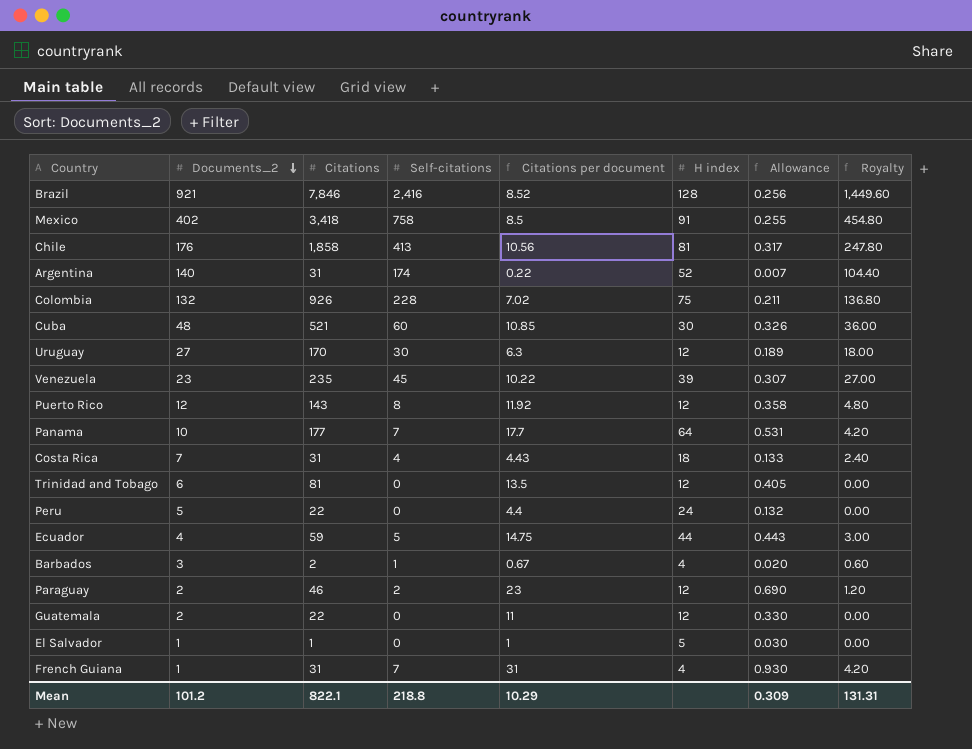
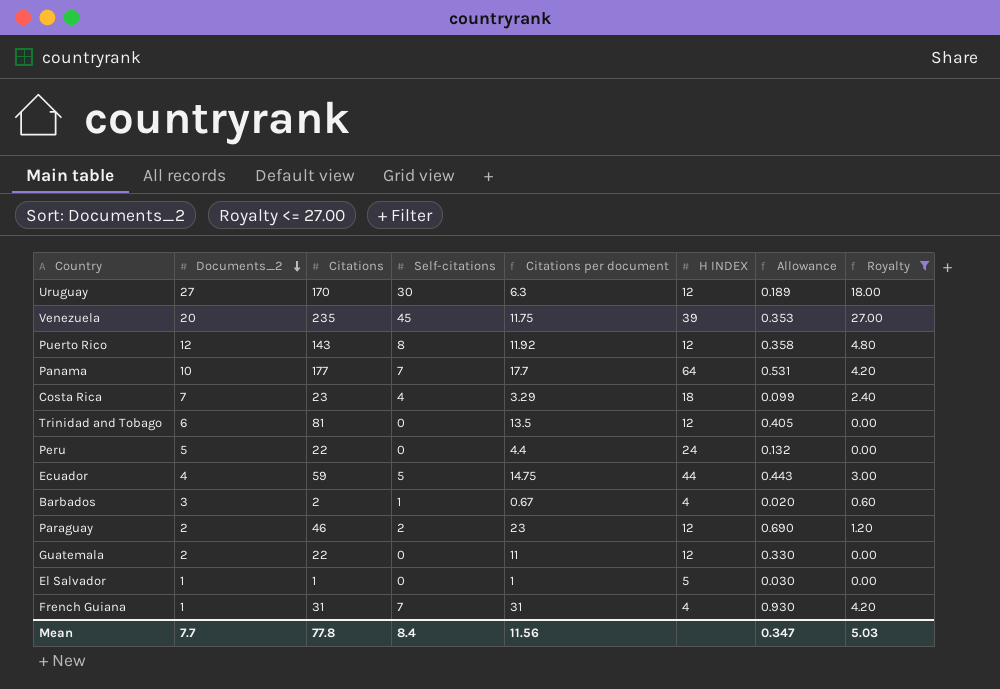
filter: none -> Royalty <= 27.00
column name: H index -> H INDEX
Venezuela | Documents_2: 23 -> 20
Venezuela | Citations per document: 10.22 -> 11.75
Venezuela | Allowance: 0.307 -> 0.353
Costa Rica | Citations: 31 -> 23
Costa Rica | Citations per document: 4.43 -> 3.29
Costa Rica | Allowance: 0.133 -> 0.099
Mean | Documents_2: 101.2 -> 7.7
Mean | Citations: 822.1 -> 77.8
Mean | Self-citations: 218.8 -> 8.4
Mean | Citations per document: 10.29 -> 11.56
Mean | Allowance: 0.309 -> 0.347
Mean | Royalty: 131.31 -> 5.03

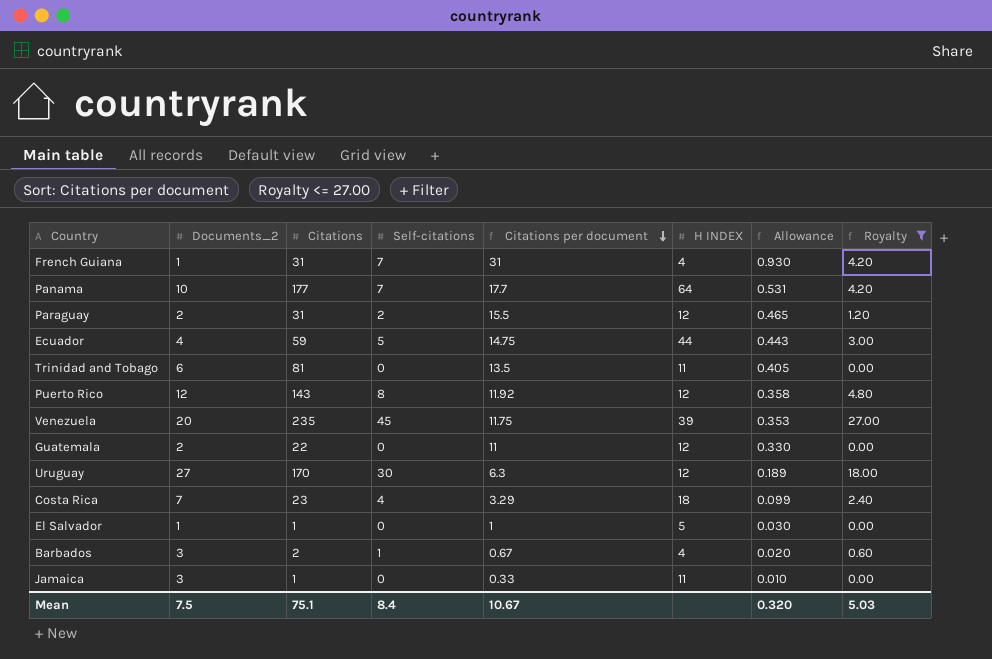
row order: Documents_2 descending -> Citations per document descending
row Peru: 5 | 22 | 0 | 4.4 | 24 | 0.132 | 0.00 -> none
Paraguay | Citations: 46 -> 31
Paraguay | Citations per document: 23 -> 15.5
Paraguay | Allowance: 0.690 -> 0.465
Trinidad and Tobago | H INDEX: 12 -> 11
row Jamaica: none -> 3 | 1 | 0 | 0.33 | 11 | 0.010 | 0.00
Mean | Documents_2: 7.7 -> 7.5
Mean | Citations: 77.8 -> 75.1
Mean | Citations per document: 11.56 -> 10.67
Mean | Allowance: 0.347 -> 0.320

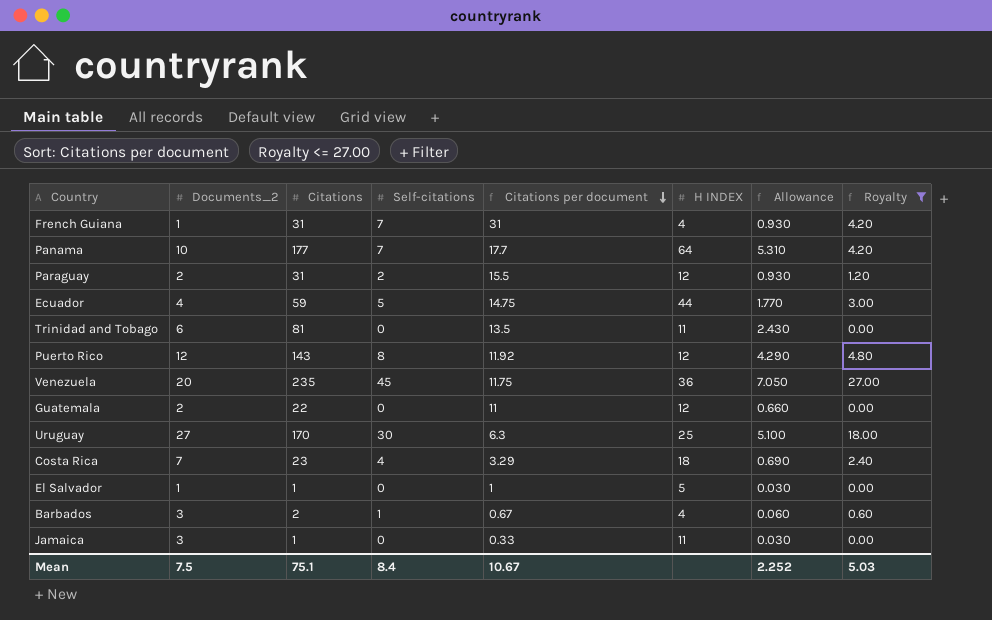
column Allowance | formula: [Citations per document] * 0.03 -> [Citations] * 0.03
Venezuela | H INDEX: 39 -> 36
Uruguay | H INDEX: 12 -> 25
Mean | Allowance: 0.320 -> 2.252

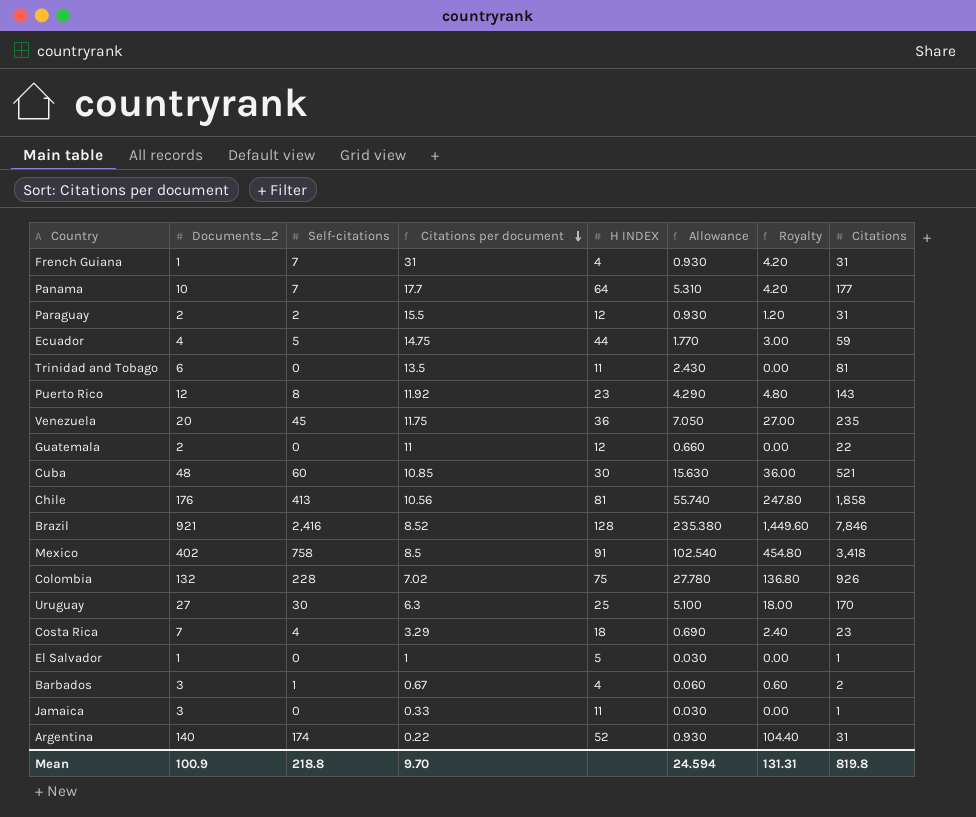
filter: Royalty <= 27.00 -> none
column Citations | position: 3 -> 8
Puerto Rico | H INDEX: 12 -> 23
Mean | Documents_2: 7.5 -> 100.9
Mean | Self-citations: 8.4 -> 218.8
Mean | Citations per document: 10.67 -> 9.70
Mean | Allowance: 2.252 -> 24.594
Mean | Royalty: 5.03 -> 131.31
Mean | Citations: 75.1 -> 819.8

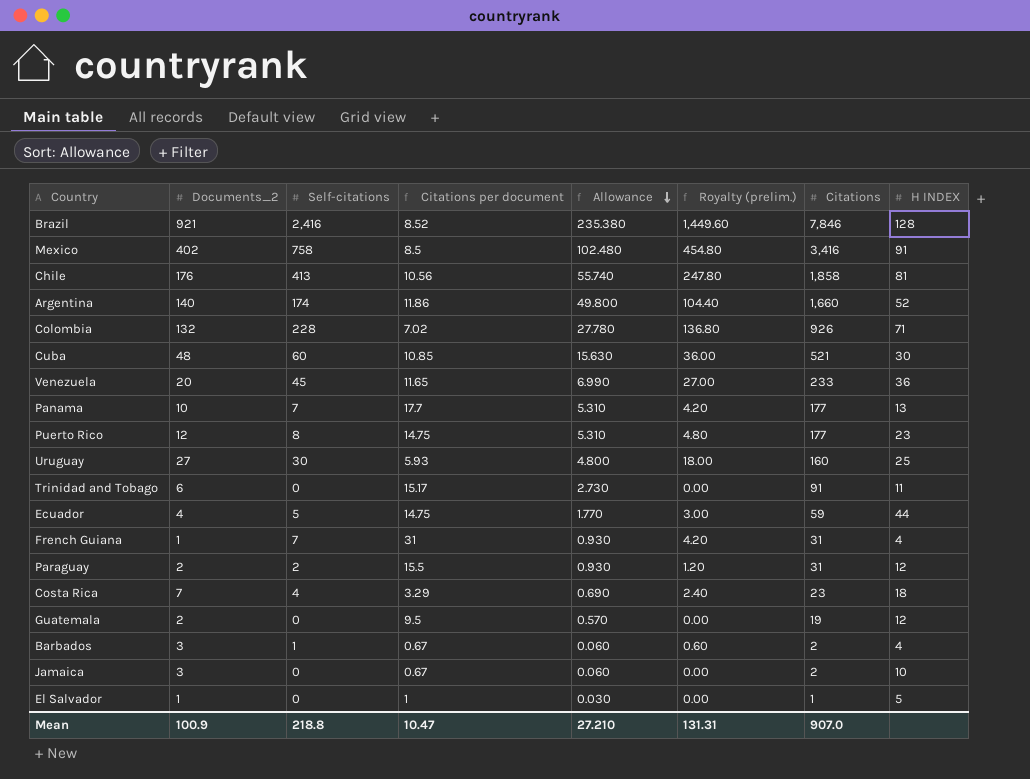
row order: Citations per document descending -> Allowance descending
column name: Royalty -> Royalty (prelim.)
column H INDEX | position: 5 -> 8
Mexico | Allowance: 102.540 -> 102.480
Mexico | Citations: 3,418 -> 3,416
Argentina | Citations per document: 0.22 -> 11.86
Argentina | Allowance: 0.930 -> 49.800
Argentina | Citations: 31 -> 1,660
Colombia | H INDEX: 75 -> 71
Venezuela | Citations per document: 11.75 -> 11.65
Venezuela | Allowance: 7.050 -> 6.990
Venezuela | Citations: 235 -> 233
Panama | H INDEX: 64 -> 13
Puerto Rico | Citations per document: 11.92 -> 14.75
Puerto Rico | Allowance: 4.290 -> 5.310
Puerto Rico | Citations: 143 -> 177
Uruguay | Citations per document: 6.3 -> 5.93
Uruguay | Allowance: 5.100 -> 4.800
Uruguay | Citations: 170 -> 160
Trinidad and Tobago | Citations per document: 13.5 -> 15.17
Trinidad and Tobago | Allowance: 2.430 -> 2.730
Trinidad and Tobago | Citations: 81 -> 91
Guatemala | Citations per document: 11 -> 9.5
Guatemala | Allowance: 0.660 -> 0.570
Guatemala | Citations: 22 -> 19
Jamaica | Citations per document: 0.33 -> 0.67
Jamaica | Allowance: 0.030 -> 0.060
Jamaica | Citations: 1 -> 2
Jamaica | H INDEX: 11 -> 10
Mean | Citations per document: 9.70 -> 10.47
Mean | Allowance: 24.594 -> 27.210
Mean | Citations: 819.8 -> 907.0

